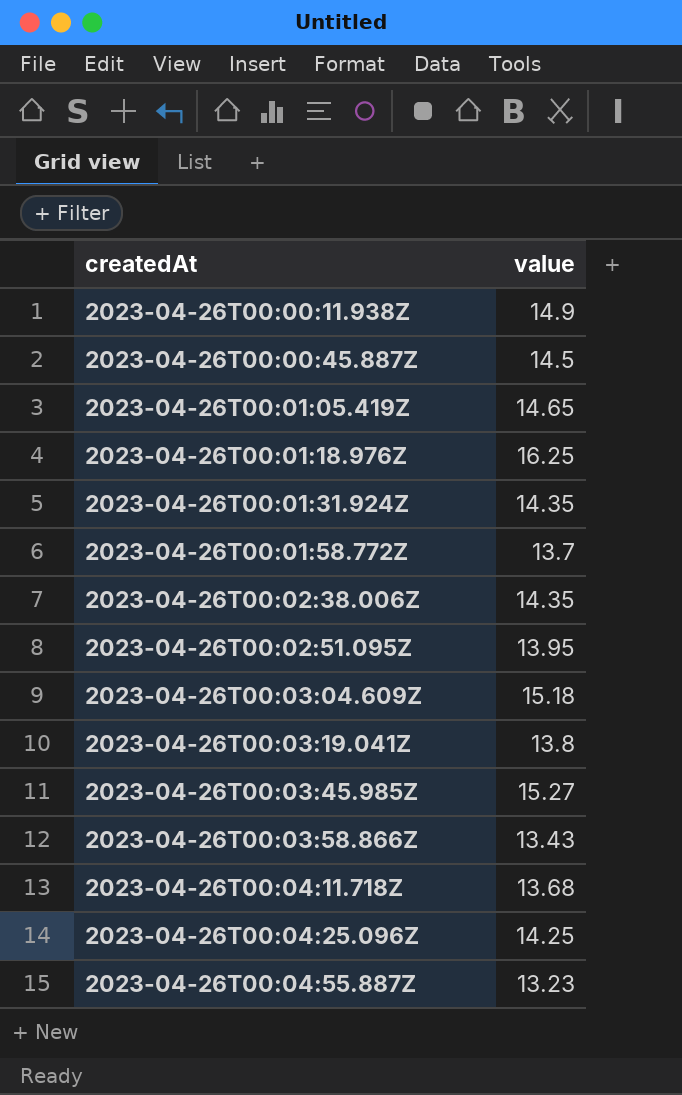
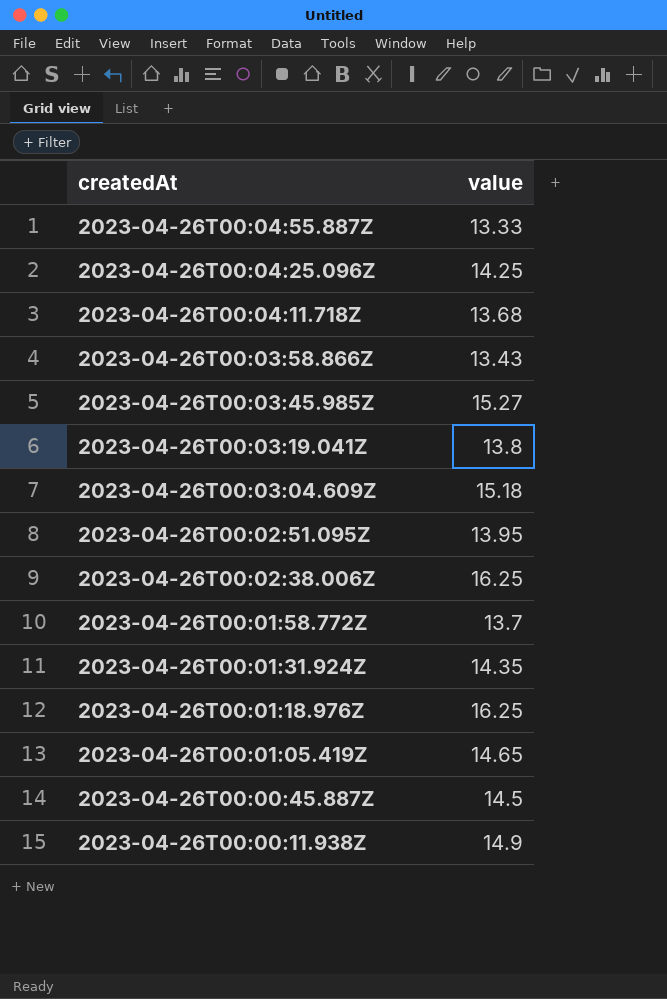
row order: createdAt ascending -> createdAt descending
2023-04-26T00:04:55.887Z | value: 13.23 -> 13.33
2023-04-26T00:02:38.006Z | value: 14.35 -> 16.25

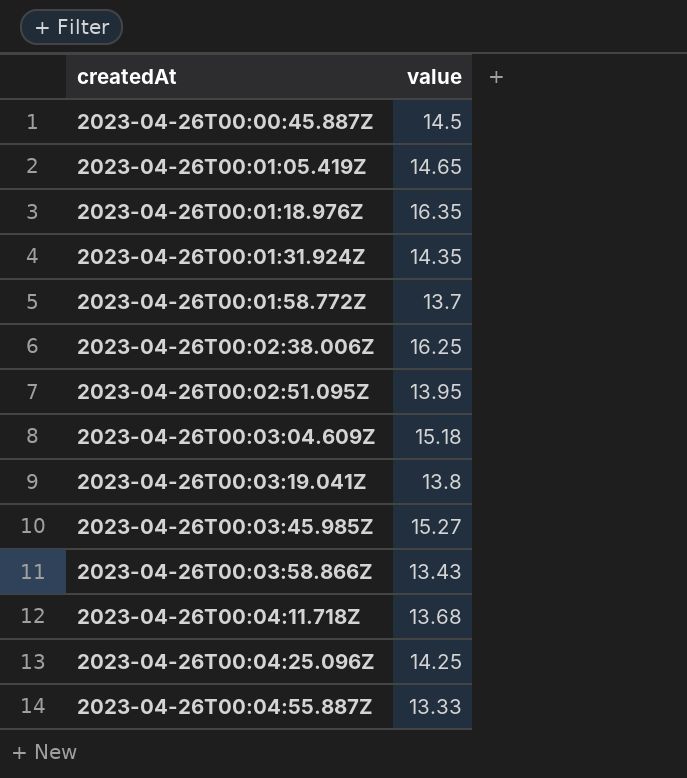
row order: createdAt descending -> createdAt ascending
row 2023-04-26T00:00:11.938Z: 14.9 -> none
2023-04-26T00:01:18.976Z | value: 16.25 -> 16.35

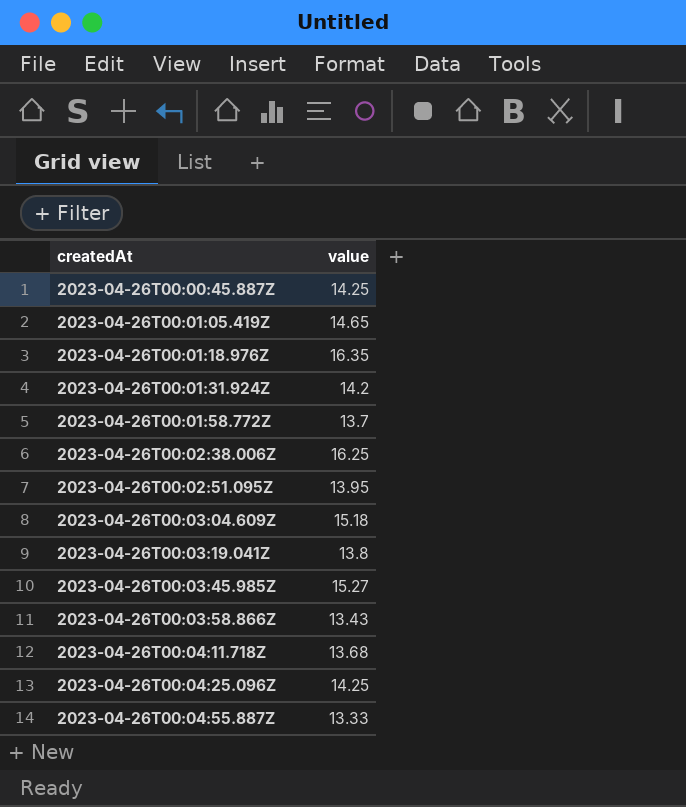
2023-04-26T00:00:45.887Z | value: 14.5 -> 14.25
2023-04-26T00:01:31.924Z | value: 14.35 -> 14.2

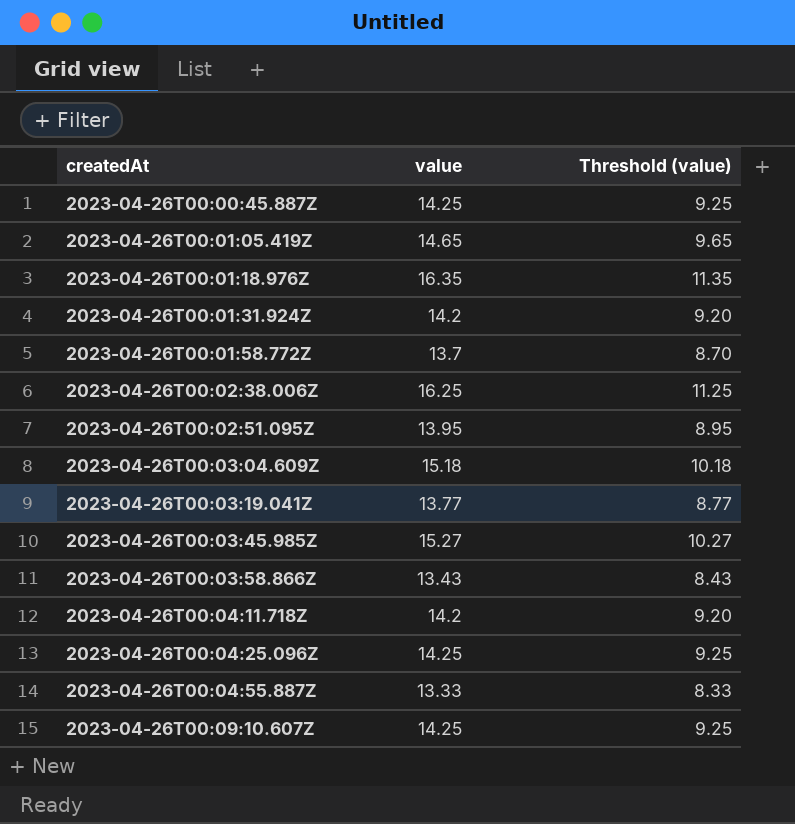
column Threshold (value) | formula: none -> [value] - 5
2023-04-26T00:03:19.041Z | value: 13.8 -> 13.77
2023-04-26T00:04:11.718Z | value: 13.68 -> 14.2
row 2023-04-26T00:09:10.607Z: none -> 14.25 | 9.25

